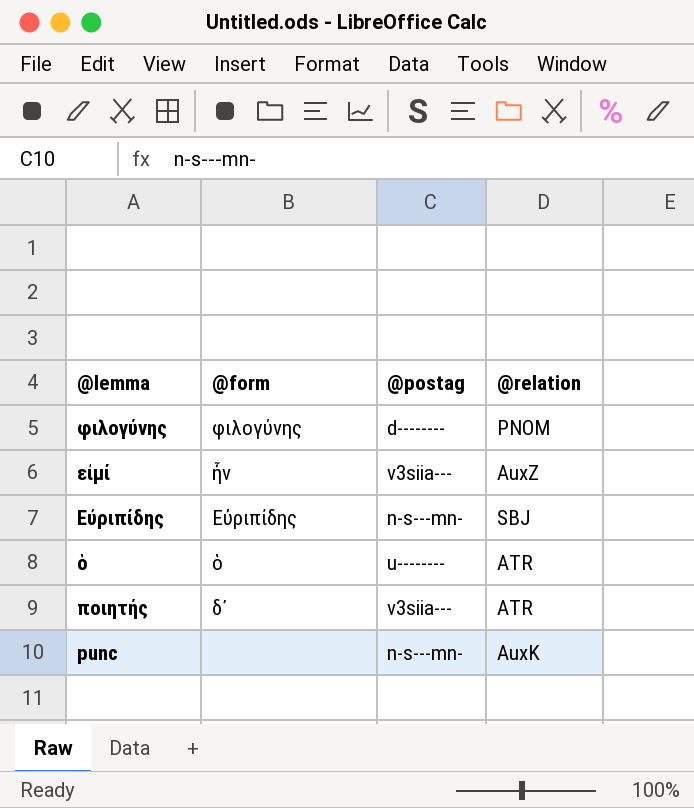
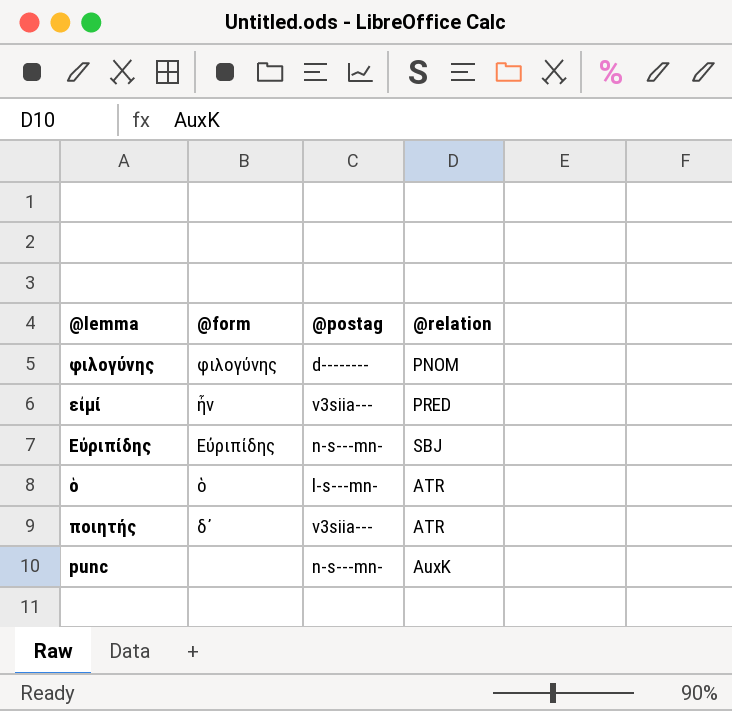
εἰμί | @relation: AuxZ -> PRED
ὁ | @postag: u-------- -> l-s---mn-

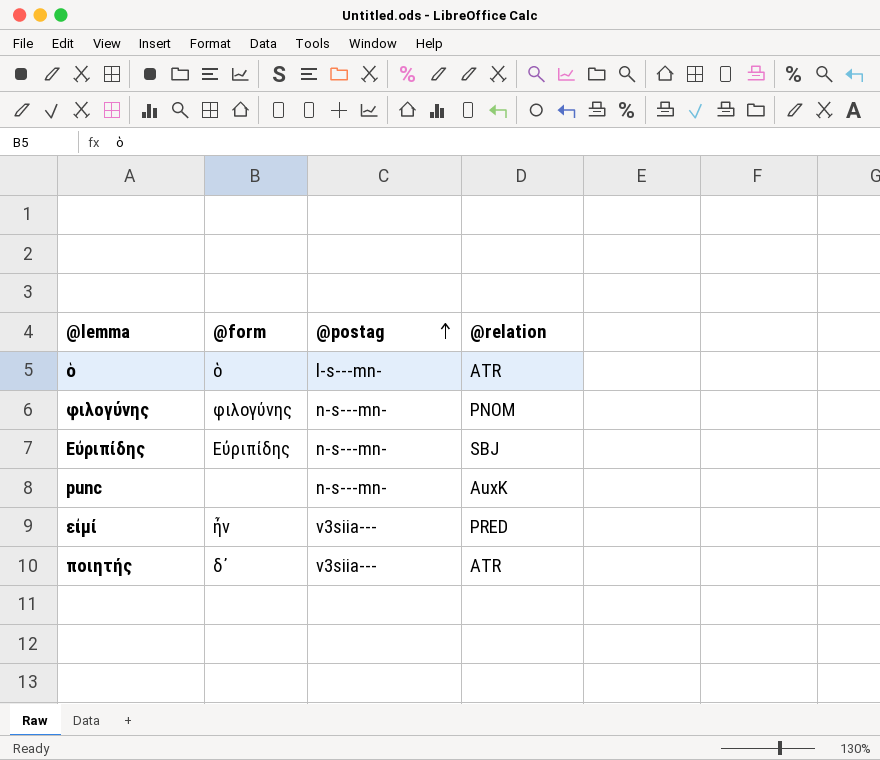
row order: none -> @postag ascending
φιλογύνης | @postag: d-------- -> n-s---mn-

